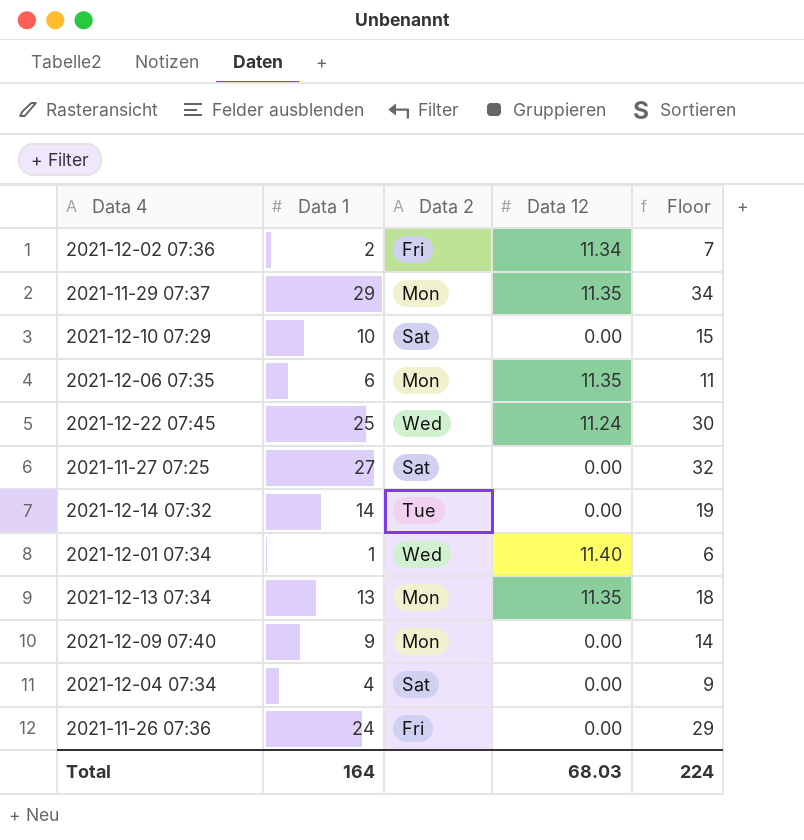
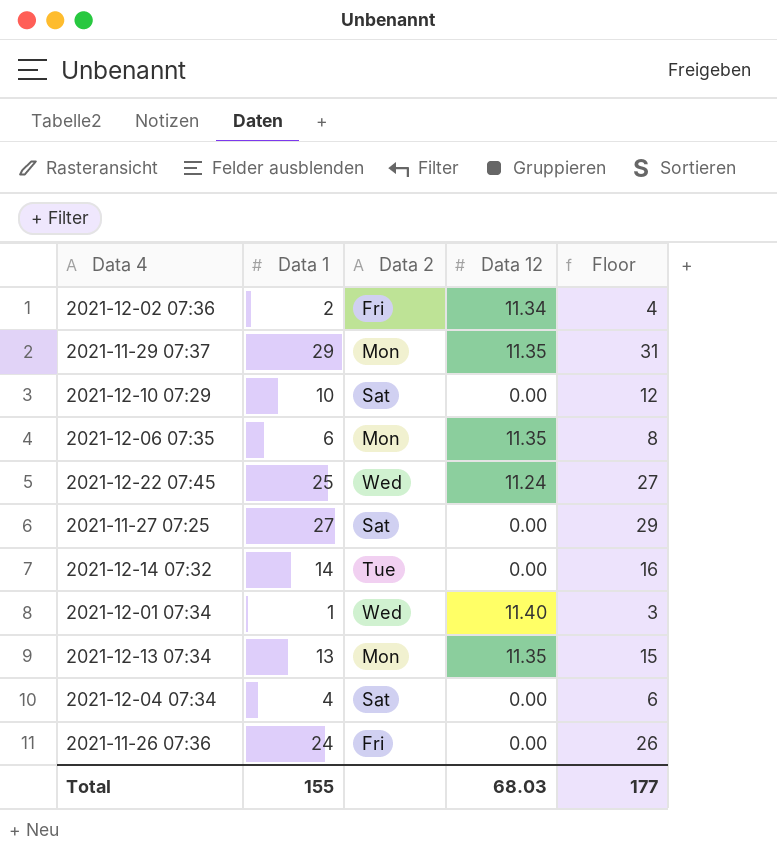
column Floor | formula: [Data 1] + 5 -> [Data 1] + 2
row 2021-12-09 07:40: 9 | Mon | 0.00 | 14 -> none
Total | Data 1: 164 -> 155
Total | Floor: 224 -> 177

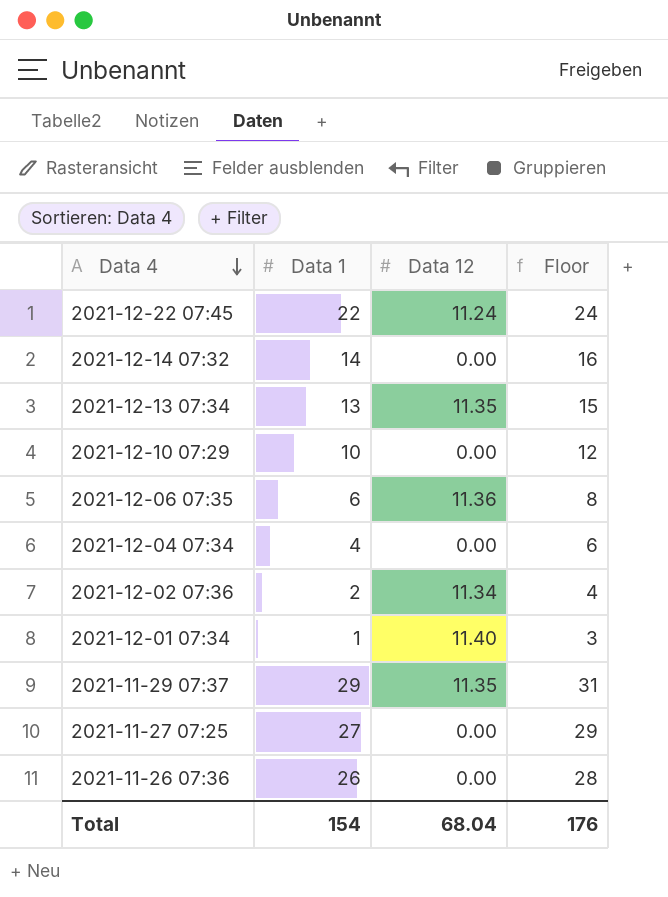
row order: none -> Data 4 descending
column Data 2 | position: 3 -> none
2021-12-22 07:45 | Data 1: 25 -> 22
2021-12-22 07:45 | Floor: 27 -> 24
2021-12-06 07:35 | Data 12: 11.35 -> 11.36
2021-11-26 07:36 | Data 1: 24 -> 26
2021-11-26 07:36 | Floor: 26 -> 28
Total | Data 1: 155 -> 154
Total | Data 12: 68.03 -> 68.04
Total | Floor: 177 -> 176

